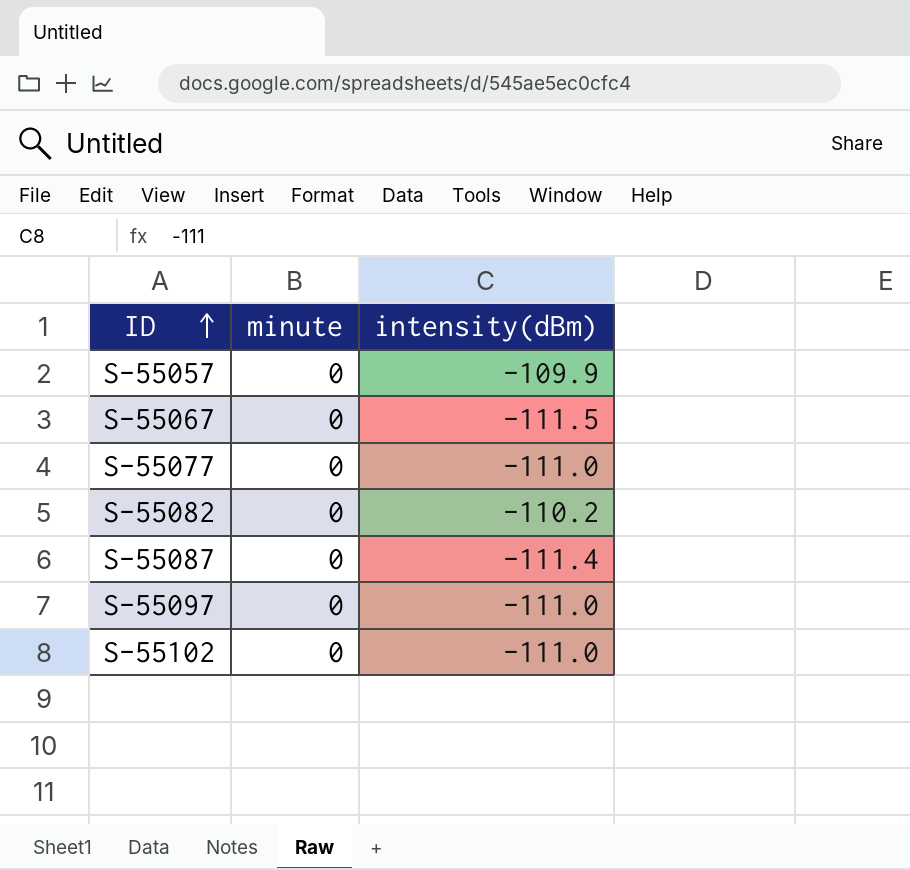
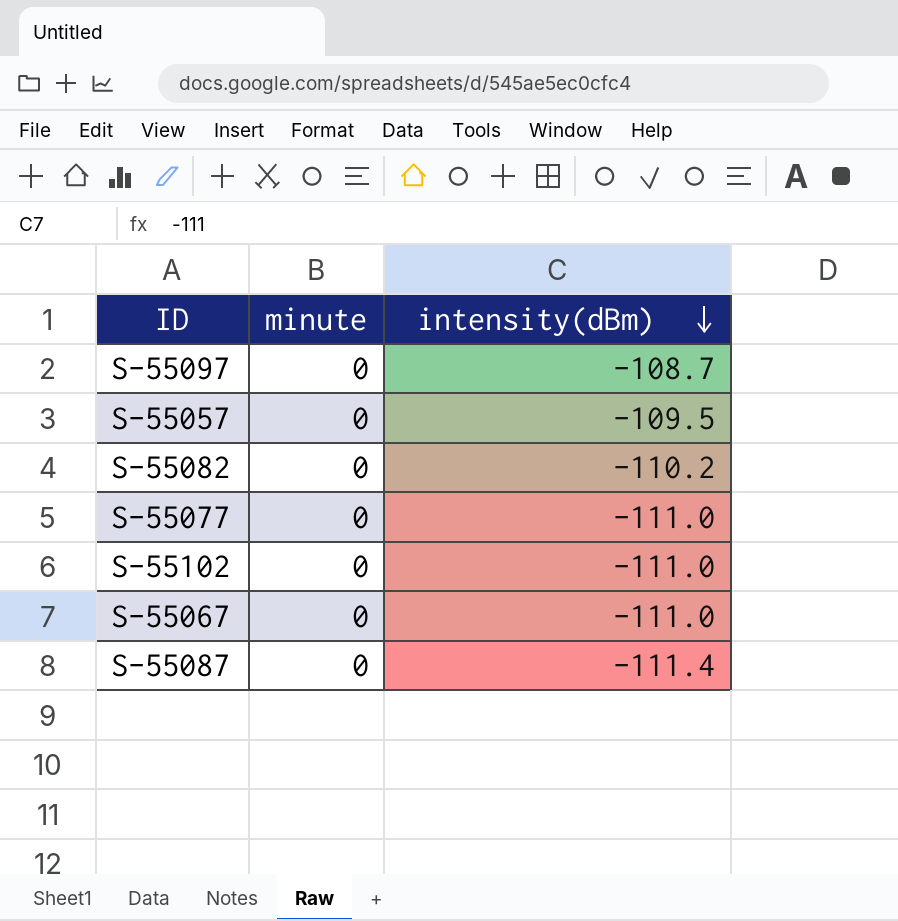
row order: ID ascending -> intensity(dBm) descending
S-55097 | intensity(dBm): -111.0 -> -108.7
S-55057 | intensity(dBm): -109.9 -> -109.5
S-55067 | intensity(dBm): -111.5 -> -111.0

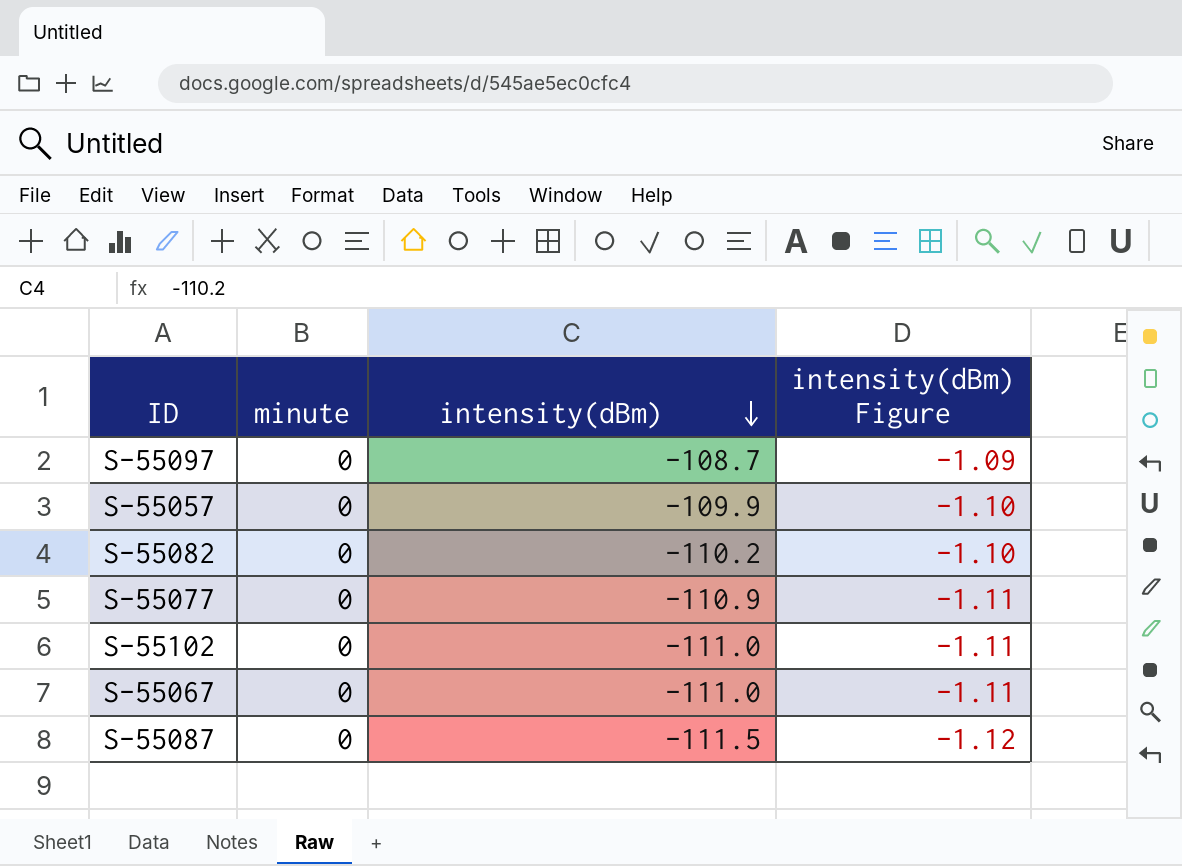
column intensity(dBm) Figure | formula: none -> [intensity(dBm)] * 0.01
S-55057 | intensity(dBm): -109.5 -> -109.9
S-55077 | intensity(dBm): -111.0 -> -110.9
S-55087 | intensity(dBm): -111.4 -> -111.5

